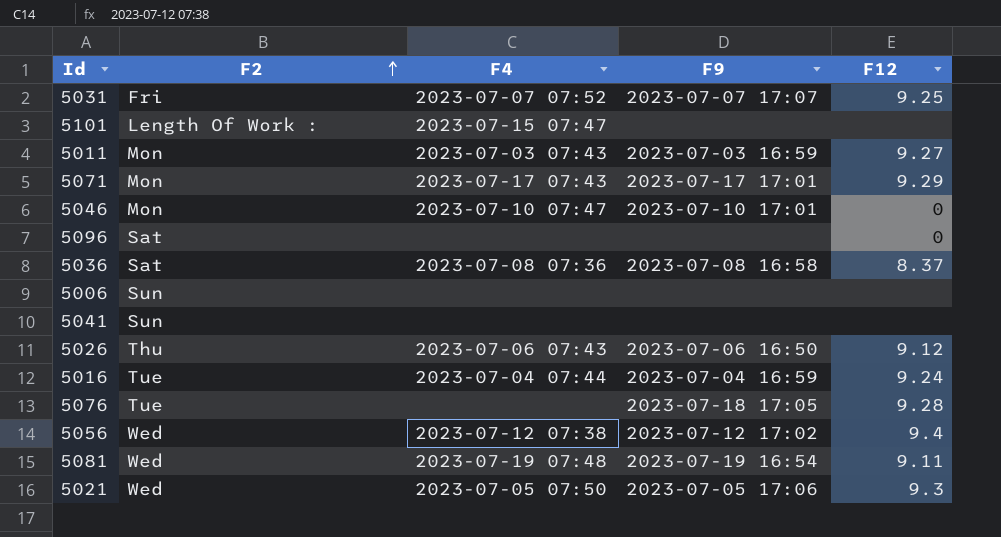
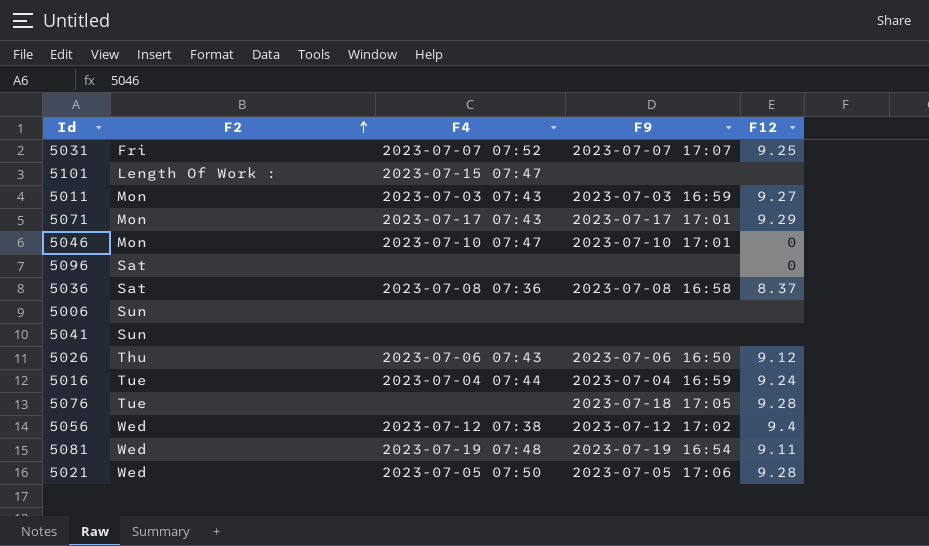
5021 | F12: 9.3 -> 9.28

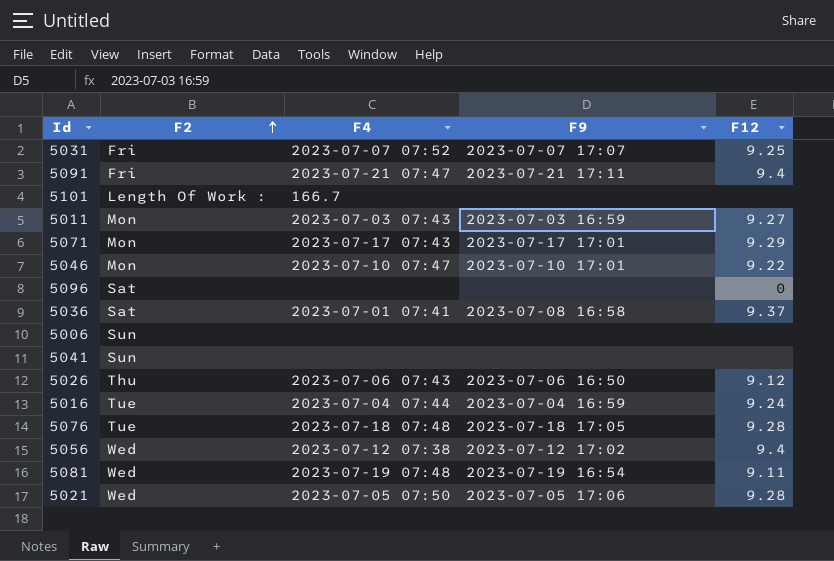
row 5091: none -> Fri | 2023-07-21 07:47 | 2023-07-21 17:11 | 9.4
5101 | F4: 2023-07-15 07:47 -> 166.7
5046 | F12: 0 -> 9.22
5036 | F4: 2023-07-08 07:36 -> 2023-07-01 07:41
5036 | F12: 8.37 -> 9.37
5076 | F4: none -> 2023-07-18 07:48

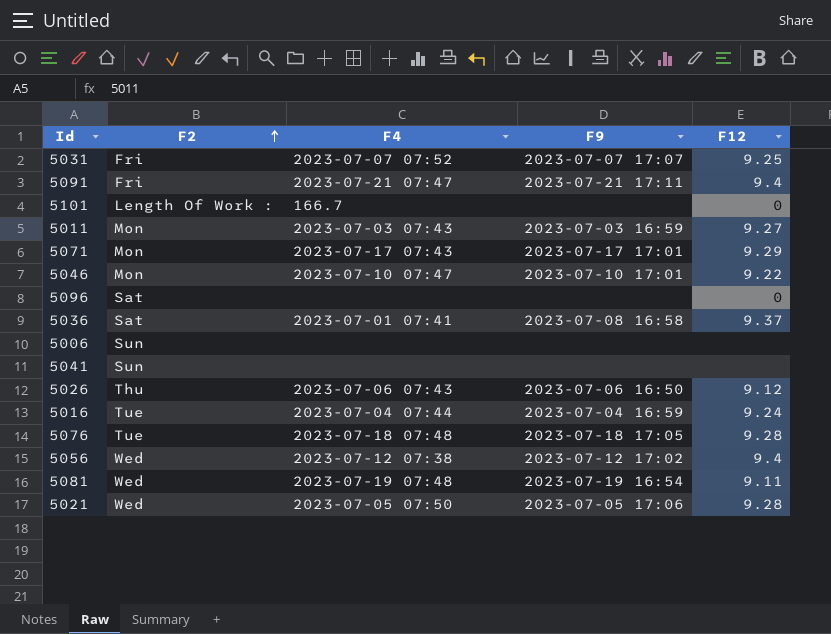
5101 | F12: none -> 0

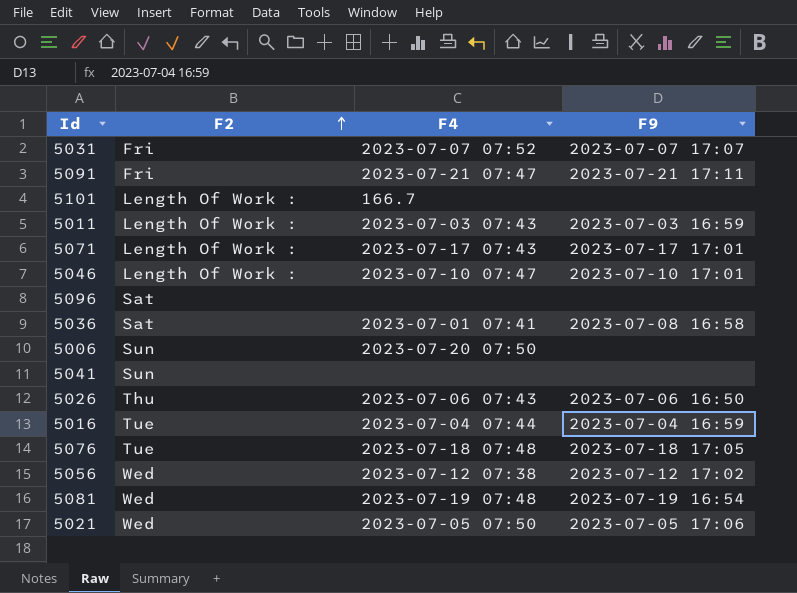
column F12 | position: 5 -> none
5011 | F2: Mon -> Length Of Work :
5071 | F2: Mon -> Length Of Work :
5046 | F2: Mon -> Length Of Work :
5006 | F4: none -> 2023-07-20 07:50

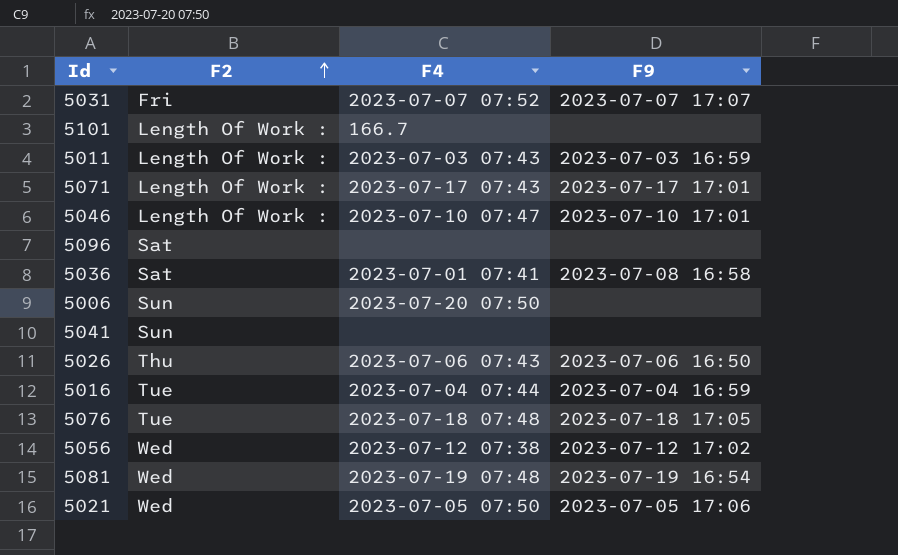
row 5091: Fri | 2023-07-21 07:47 | 2023-07-21 17:11 -> none

